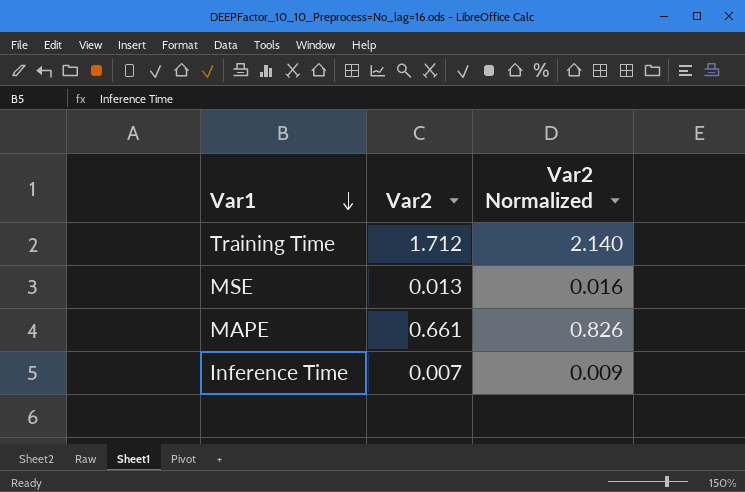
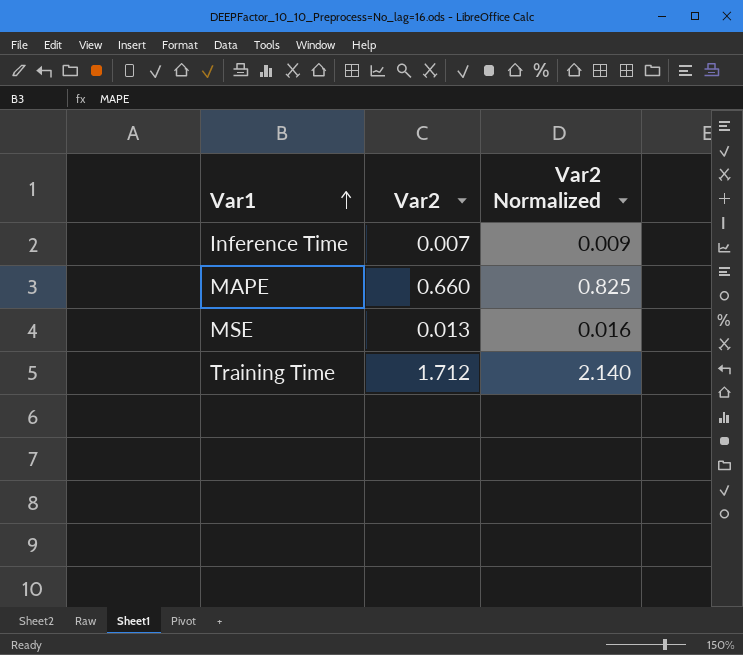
row order: Var1 descending -> Var1 ascending
MAPE | Var2: 0.661 -> 0.660
MAPE | Var2 Normalized: 0.826 -> 0.825

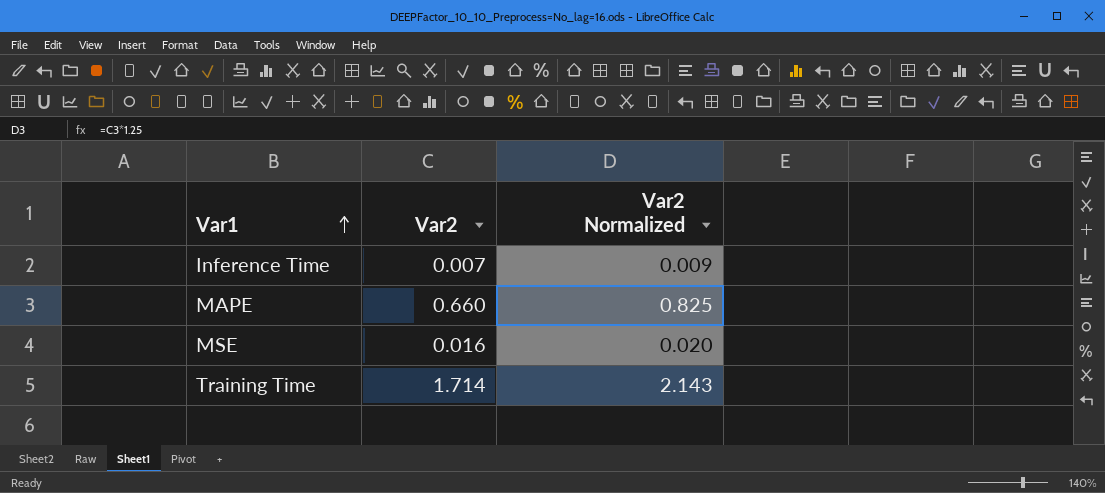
MSE | Var2: 0.013 -> 0.016
MSE | Var2 Normalized: 0.016 -> 0.020
Training Time | Var2: 1.712 -> 1.714
Training Time | Var2 Normalized: 2.140 -> 2.143

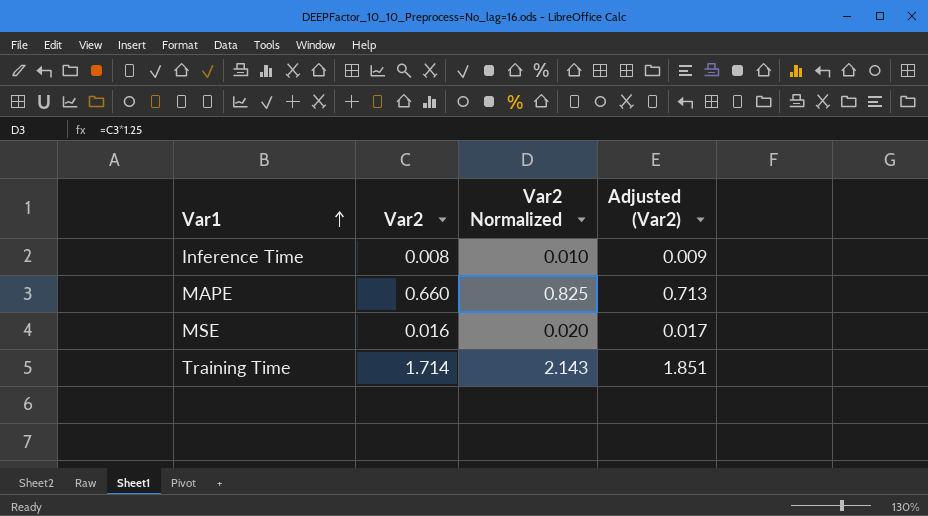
column Adjusted (Var2) | formula: none -> [Var2] * 1.08
Inference Time | Var2: 0.007 -> 0.008
Inference Time | Var2 Normalized: 0.009 -> 0.010

